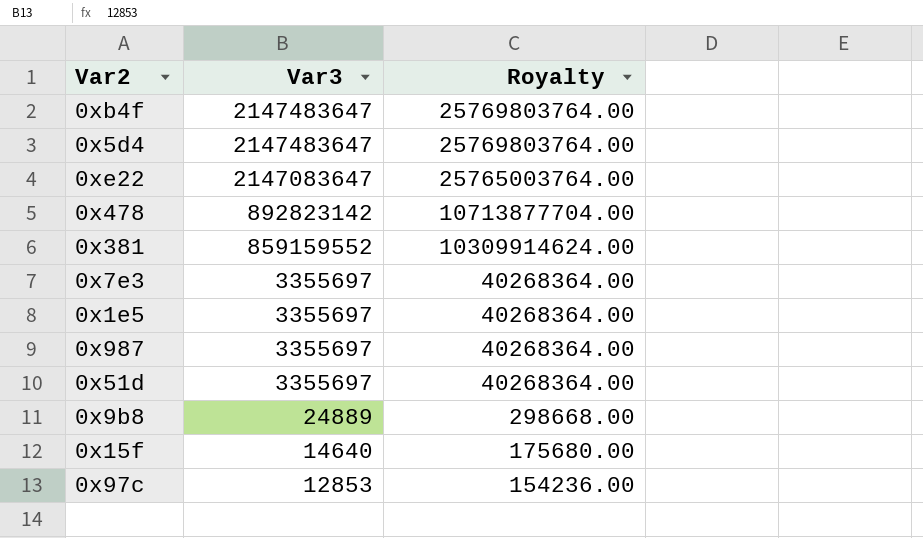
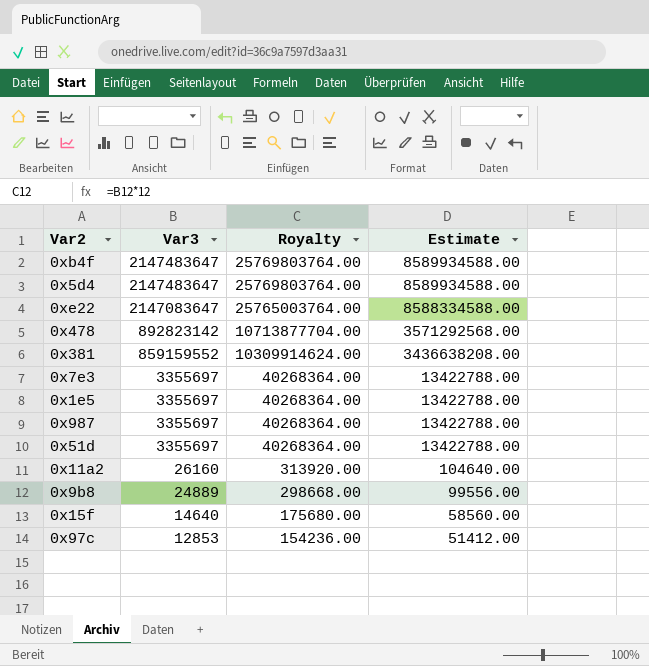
column Estimate | formula: none -> [Var3] * 4
row 0x11a2: none -> 26160 | 313920.00 | 104640.00

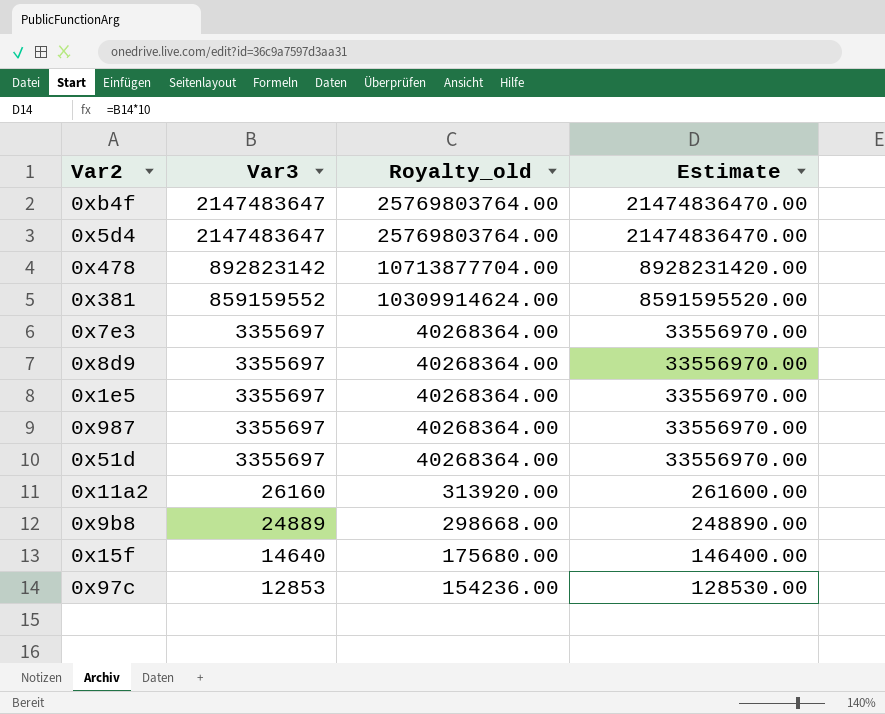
column name: Royalty -> Royalty_old
column Estimate | formula: [Var3] * 4 -> [Var3] * 10
row 0xe22: 2147083647 | 25765003764.00 | 8588334588.00 -> none
row 0x8d9: none -> 3355697 | 40268364.00 | 33556970.00

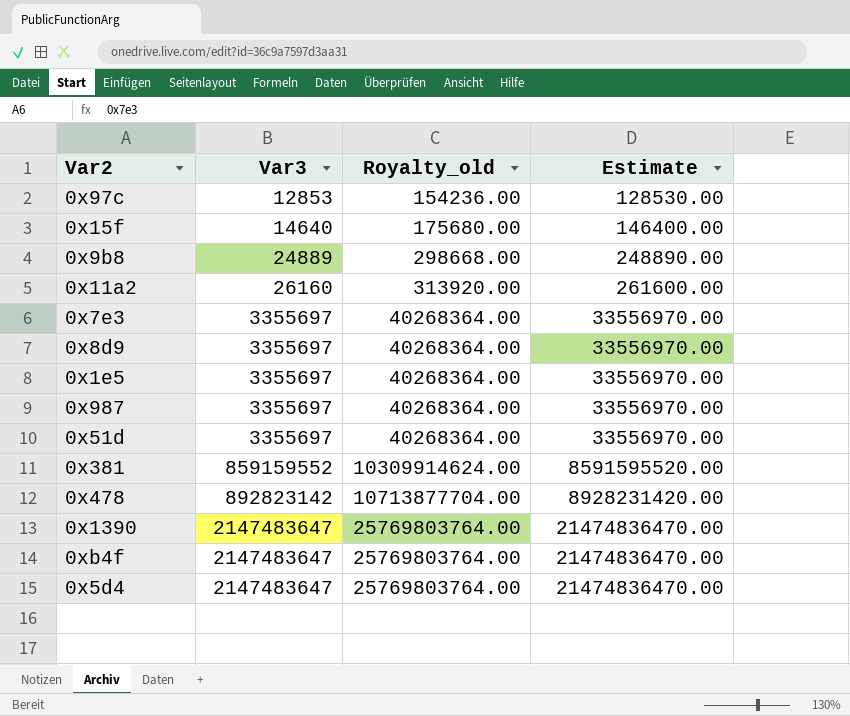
row order: Var3 descending -> Var3 ascending
row 0x1390: none -> 2147483647 | 25769803764.00 | 21474836470.00

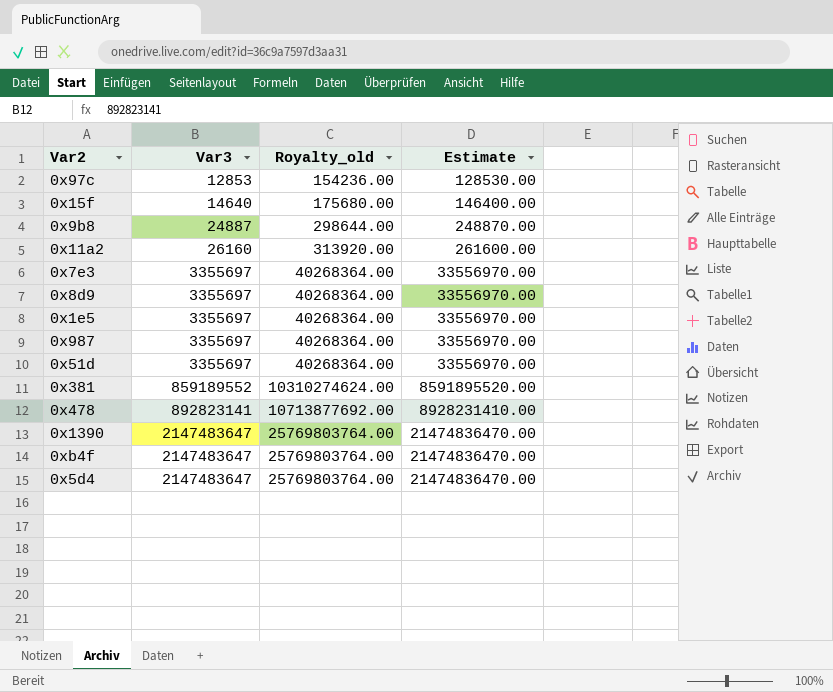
0x9b8 | Var3: 24889 -> 24887
0x9b8 | Royalty_old: 298668.00 -> 298644.00
0x9b8 | Estimate: 248890.00 -> 248870.00
0x381 | Var3: 859159552 -> 859189552
0x381 | Royalty_old: 10309914624.00 -> 10310274624.00
0x381 | Estimate: 8591595520.00 -> 8591895520.00
0x478 | Var3: 892823142 -> 892823141
0x478 | Royalty_old: 10713877704.00 -> 10713877692.00
0x478 | Estimate: 8928231420.00 -> 8928231410.00

